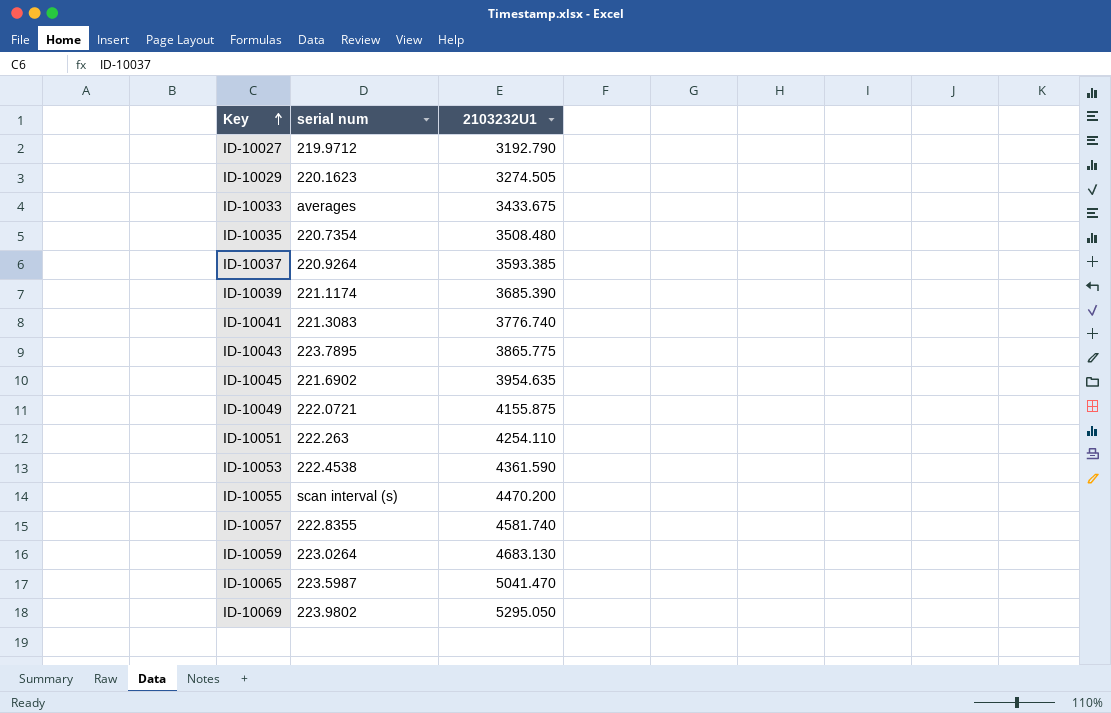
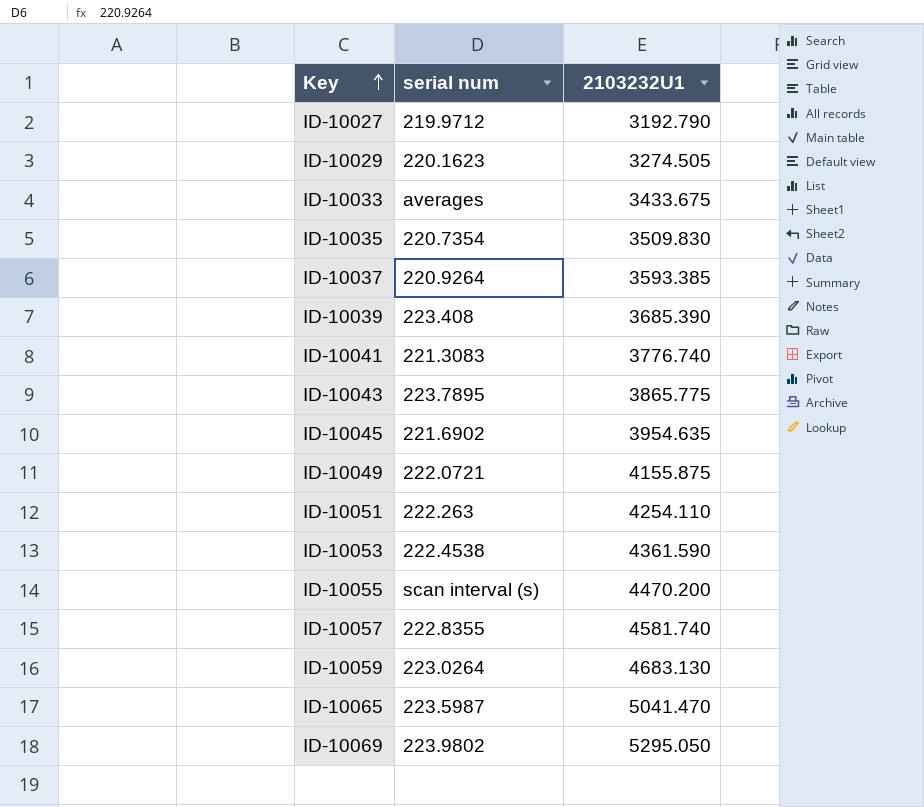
ID-10035 | 2103232U1: 3508.480 -> 3509.830
ID-10039 | serial num: 221.1174 -> 223.408

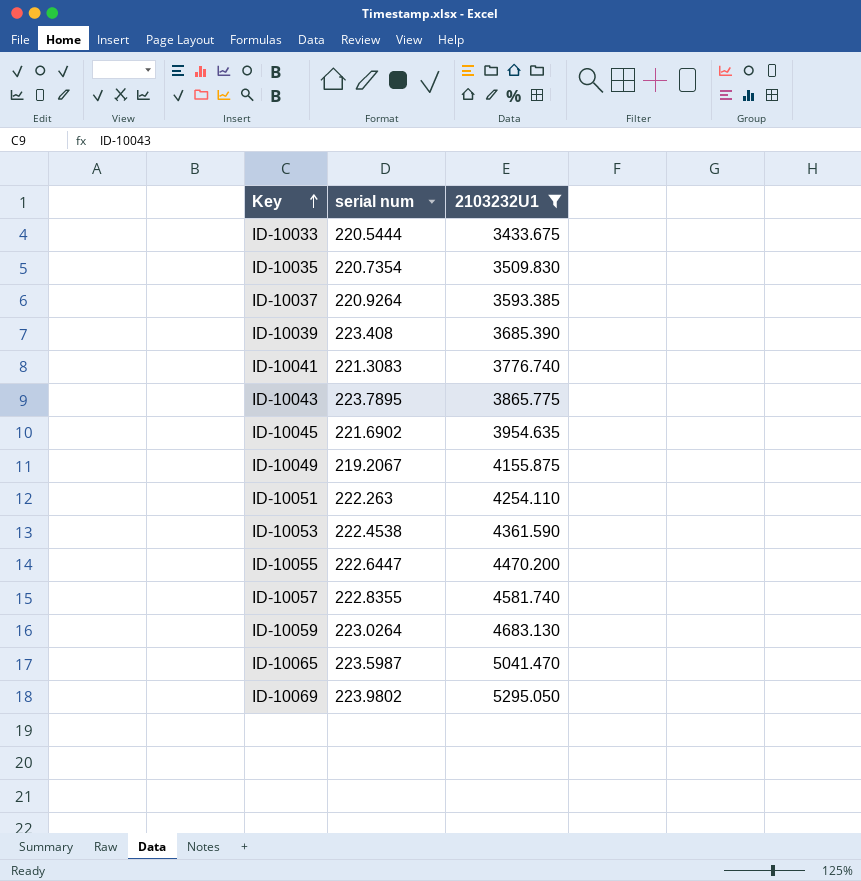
filter: none -> 2103232U1 >= 3433.675
ID-10033 | serial num: averages -> 220.5444
ID-10049 | serial num: 222.0721 -> 219.2067
ID-10055 | serial num: scan interval (s) -> 222.6447

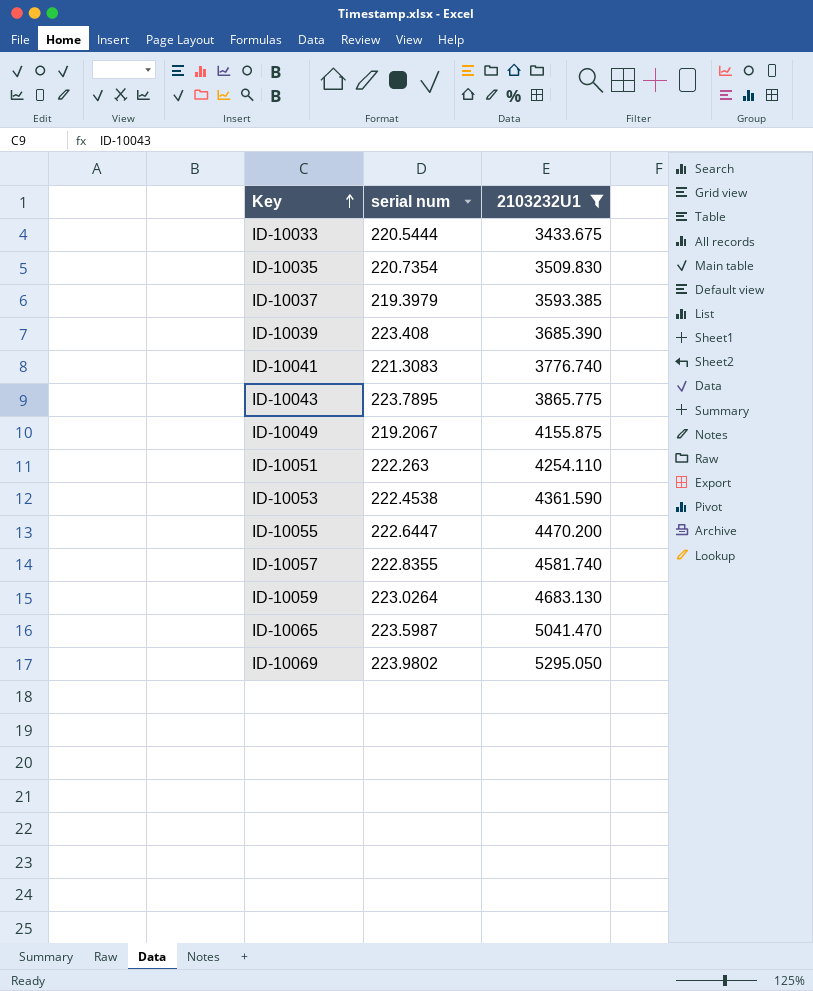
row ID-10045: 221.6902 | 3954.635 -> none
ID-10037 | serial num: 220.9264 -> 219.3979

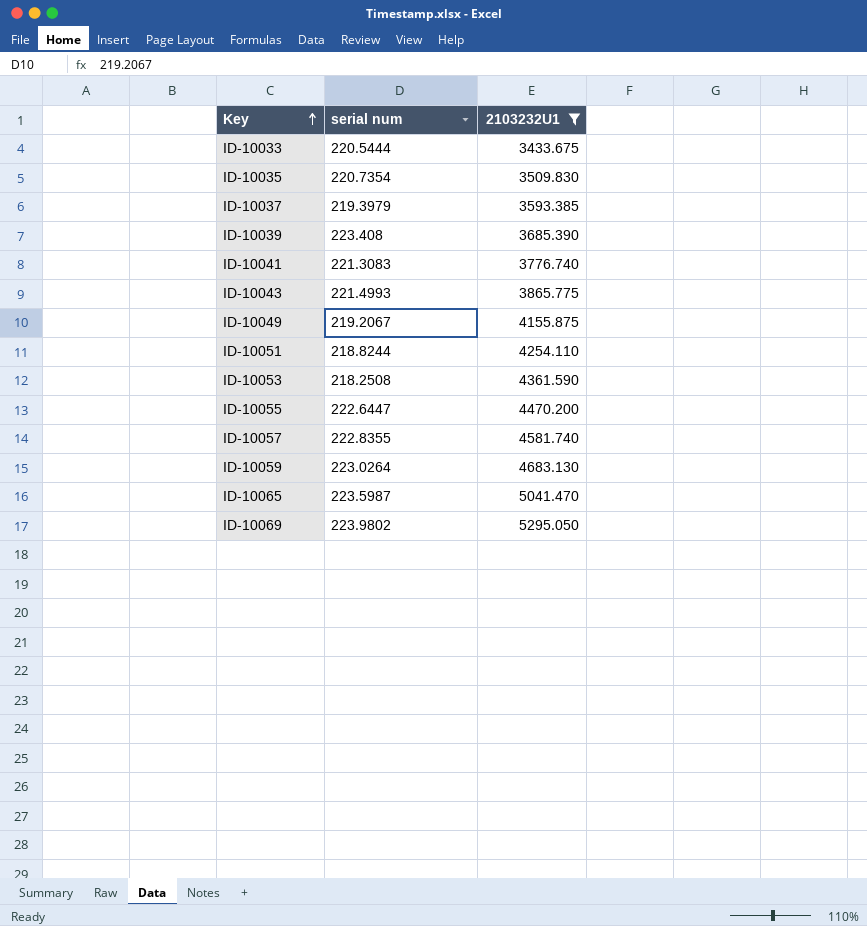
ID-10043 | serial num: 223.7895 -> 221.4993
ID-10051 | serial num: 222.263 -> 218.8244
ID-10053 | serial num: 222.4538 -> 218.2508

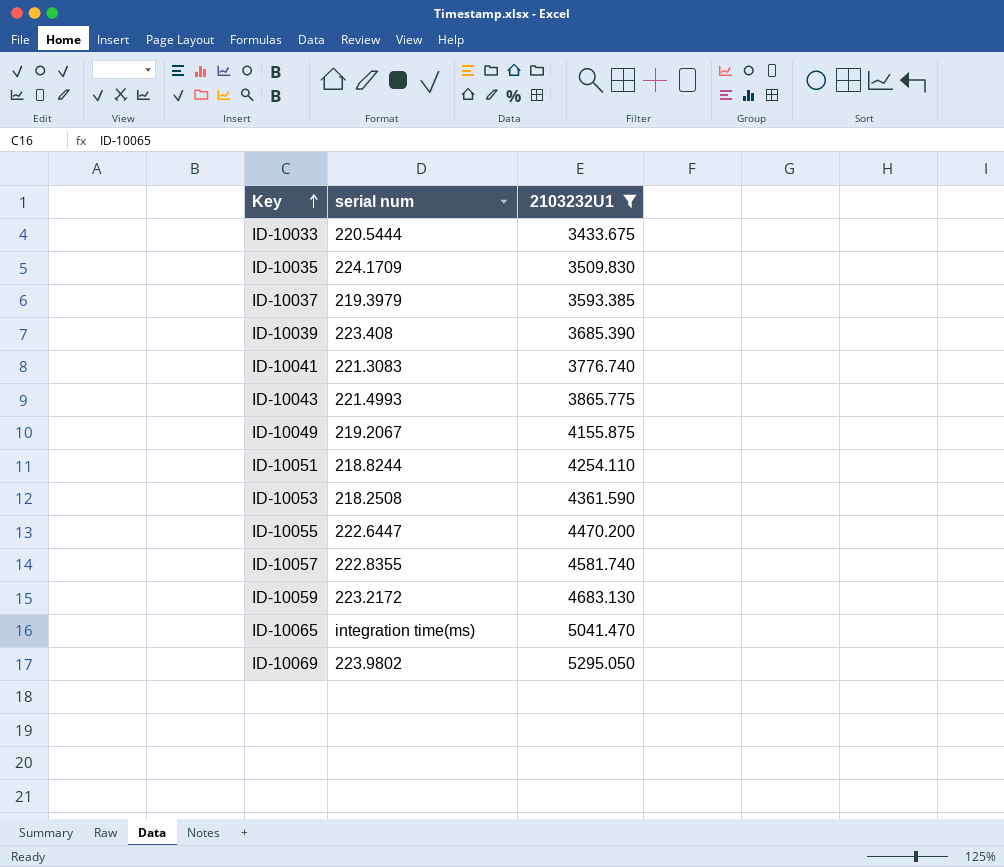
ID-10035 | serial num: 220.7354 -> 224.1709
ID-10059 | serial num: 223.0264 -> 223.2172
ID-10065 | serial num: 223.5987 -> integration time(ms)

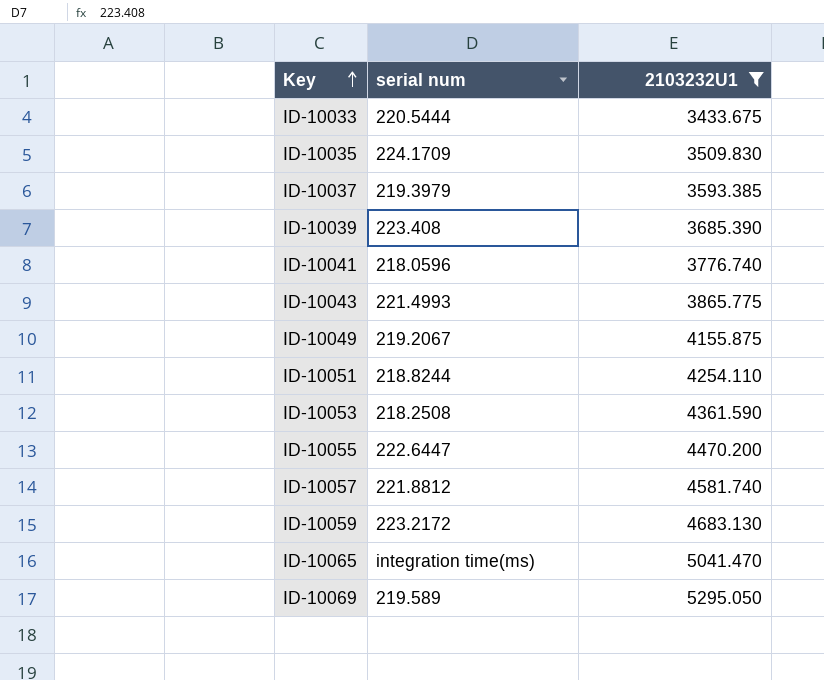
ID-10041 | serial num: 221.3083 -> 218.0596
ID-10057 | serial num: 222.8355 -> 221.8812
ID-10069 | serial num: 223.9802 -> 219.589

